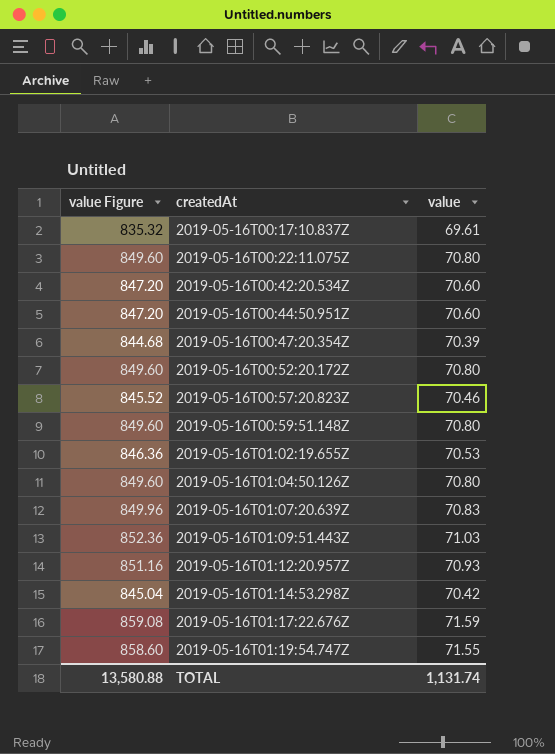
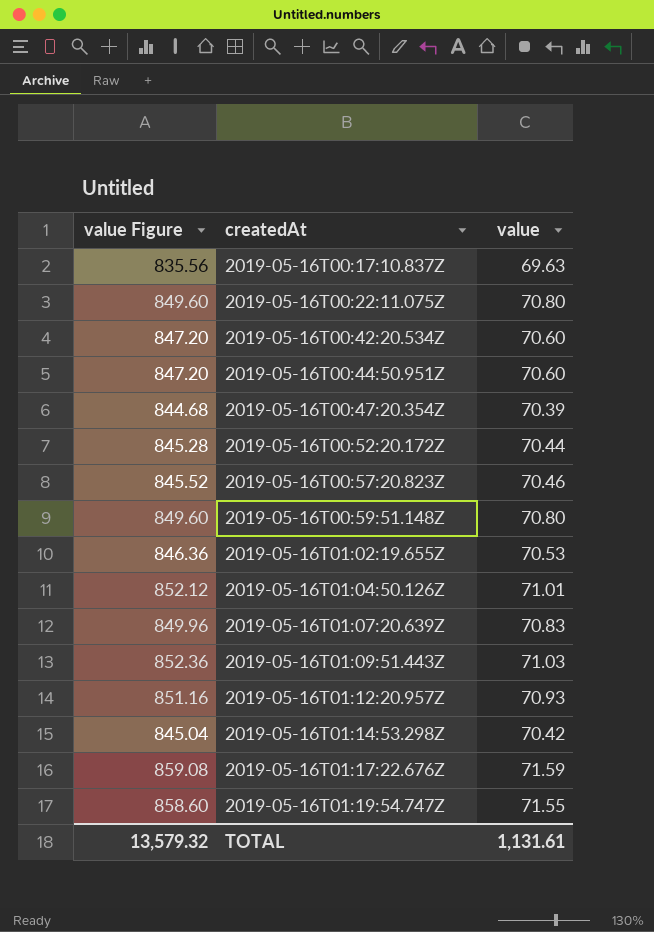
2019-05-16T00:17:10.837Z | value Figure: 835.32 -> 835.56
2019-05-16T00:17:10.837Z | value: 69.61 -> 69.63
2019-05-16T00:52:20.172Z | value Figure: 849.60 -> 845.28
2019-05-16T00:52:20.172Z | value: 70.80 -> 70.44
2019-05-16T01:04:50.126Z | value Figure: 849.60 -> 852.12
2019-05-16T01:04:50.126Z | value: 70.80 -> 71.01
TOTAL | value Figure: 13,580.88 -> 13,579.32
TOTAL | value: 1,131.74 -> 1,131.61

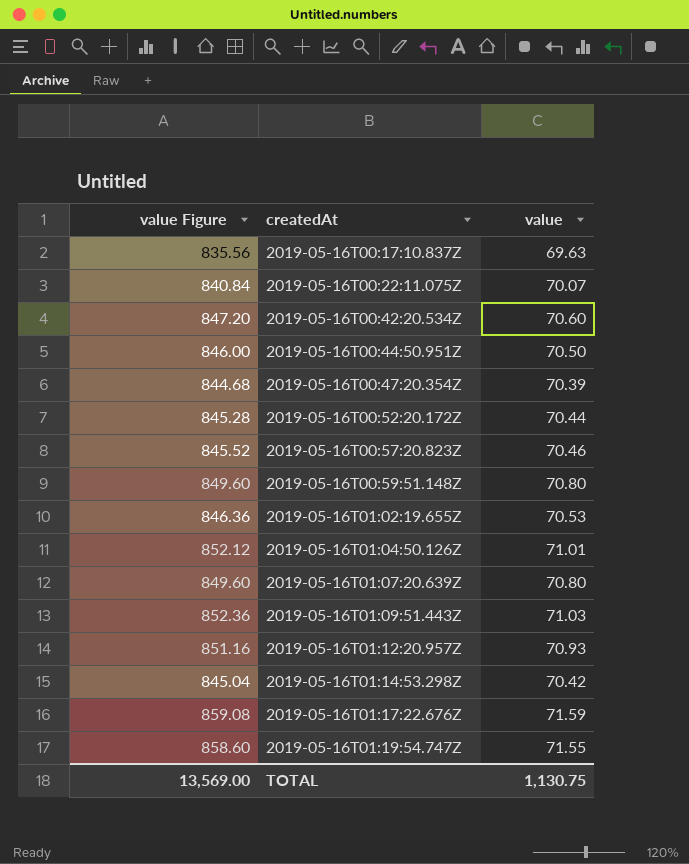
2019-05-16T00:22:11.075Z | value Figure: 849.60 -> 840.84
2019-05-16T00:22:11.075Z | value: 70.80 -> 70.07
2019-05-16T00:44:50.951Z | value Figure: 847.20 -> 846.00
2019-05-16T00:44:50.951Z | value: 70.60 -> 70.50
2019-05-16T01:07:20.639Z | value Figure: 849.96 -> 849.60
2019-05-16T01:07:20.639Z | value: 70.83 -> 70.80
TOTAL | value Figure: 13,579.32 -> 13,569.00
TOTAL | value: 1,131.61 -> 1,130.75

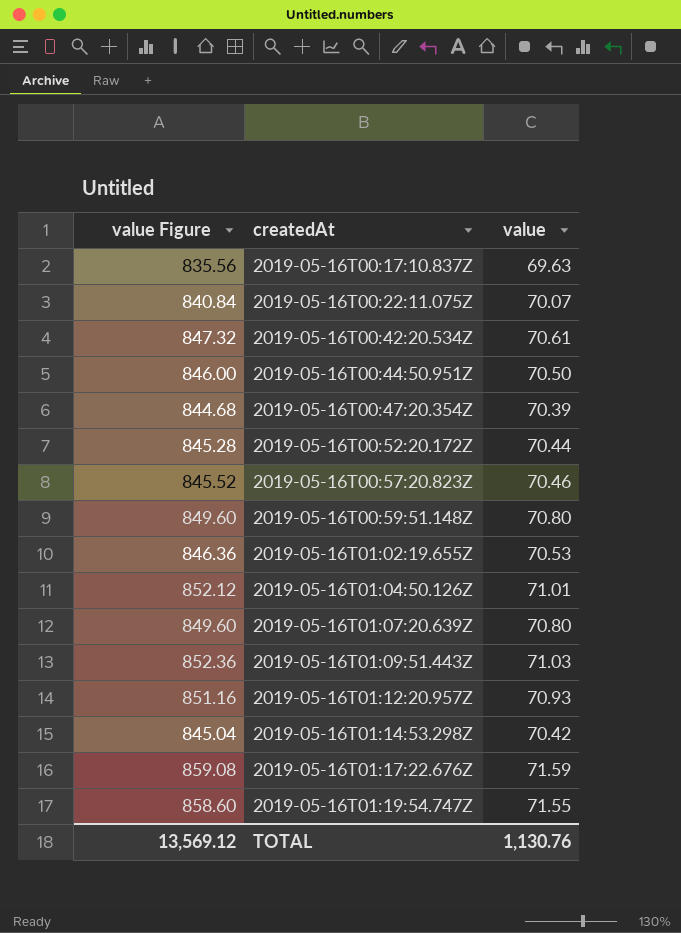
2019-05-16T00:42:20.534Z | value Figure: 847.20 -> 847.32
2019-05-16T00:42:20.534Z | value: 70.60 -> 70.61
TOTAL | value Figure: 13,569.00 -> 13,569.12
TOTAL | value: 1,130.75 -> 1,130.76

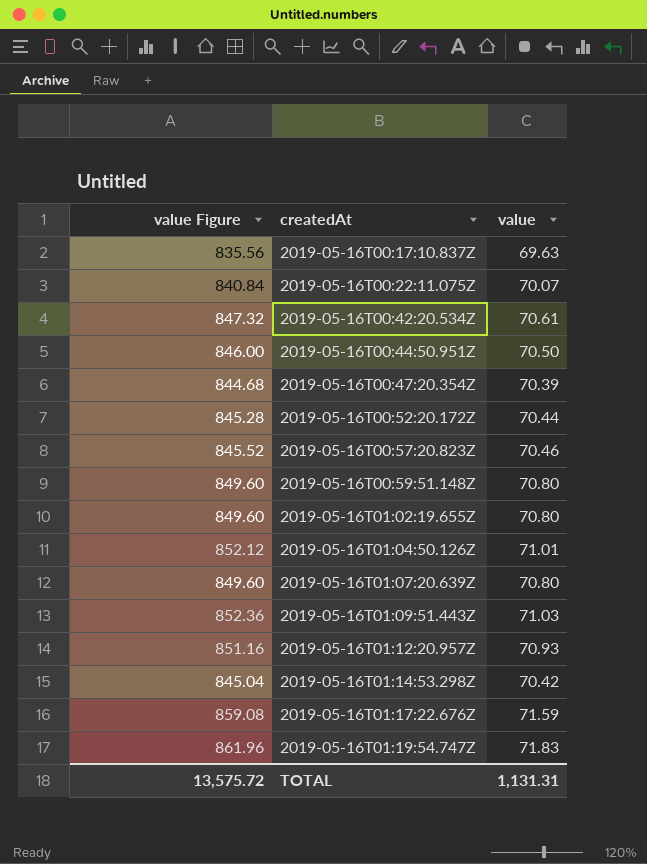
2019-05-16T01:02:19.655Z | value Figure: 846.36 -> 849.60
2019-05-16T01:02:19.655Z | value: 70.53 -> 70.80
2019-05-16T01:19:54.747Z | value Figure: 858.60 -> 861.96
2019-05-16T01:19:54.747Z | value: 71.55 -> 71.83
TOTAL | value Figure: 13,569.12 -> 13,575.72
TOTAL | value: 1,130.76 -> 1,131.31

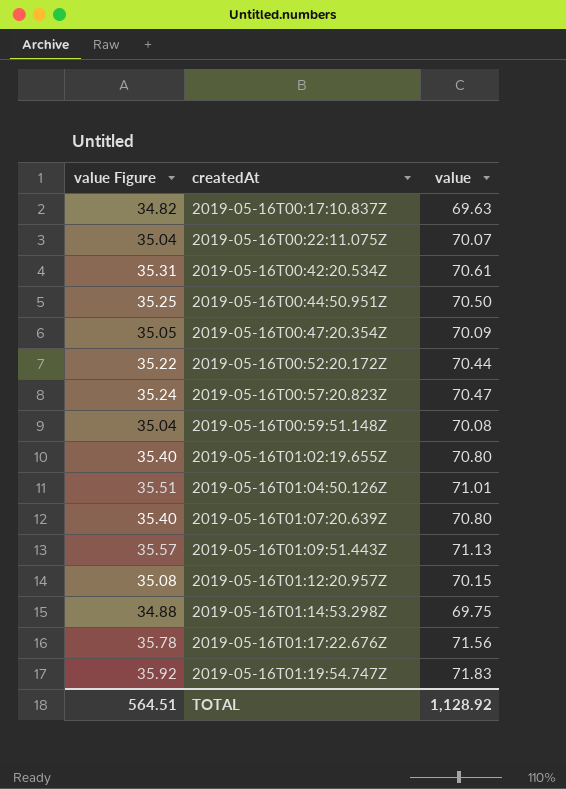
column value Figure | formula: [value] * 12 -> [value] * 0.5
2019-05-16T00:47:20.354Z | value: 70.39 -> 70.09
2019-05-16T00:57:20.823Z | value: 70.46 -> 70.47
2019-05-16T00:59:51.148Z | value: 70.80 -> 70.08
2019-05-16T01:09:51.443Z | value: 71.03 -> 71.13
2019-05-16T01:12:20.957Z | value: 70.93 -> 70.15
2019-05-16T01:14:53.298Z | value: 70.42 -> 69.75
2019-05-16T01:17:22.676Z | value: 71.59 -> 71.56
TOTAL | value Figure: 13,575.72 -> 564.51
TOTAL | value: 1,131.31 -> 1,128.92

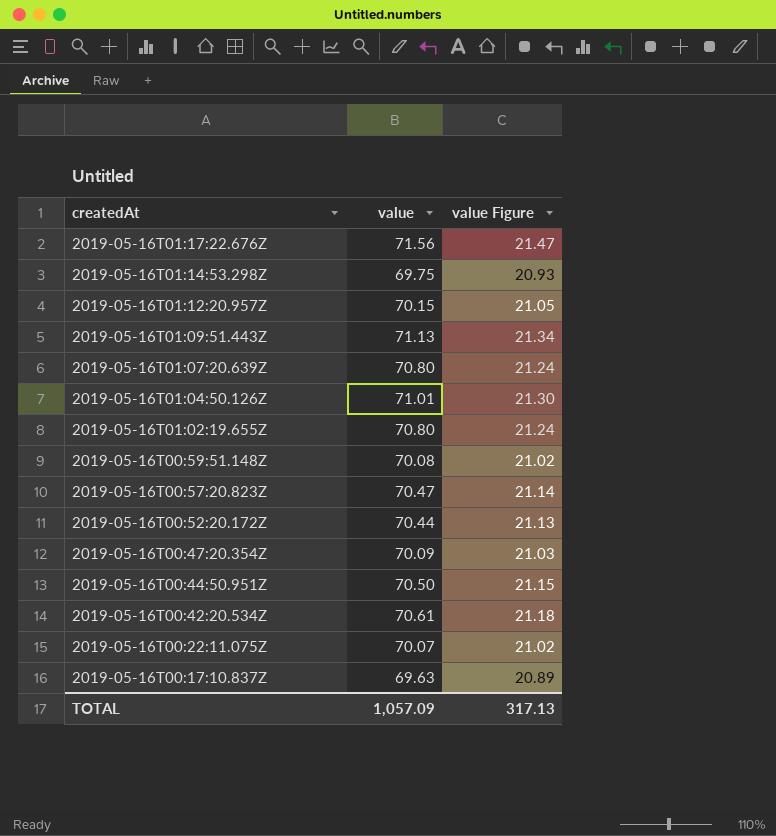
row order: createdAt ascending -> createdAt descending
column value Figure | formula: [value] * 0.5 -> [value] * 0.3
column value Figure | position: 1 -> 3
row 2019-05-16T01:19:54.747Z: 35.92 | 71.83 -> none
TOTAL | value: 1,128.92 -> 1,057.09
TOTAL | value Figure: 564.51 -> 317.13

